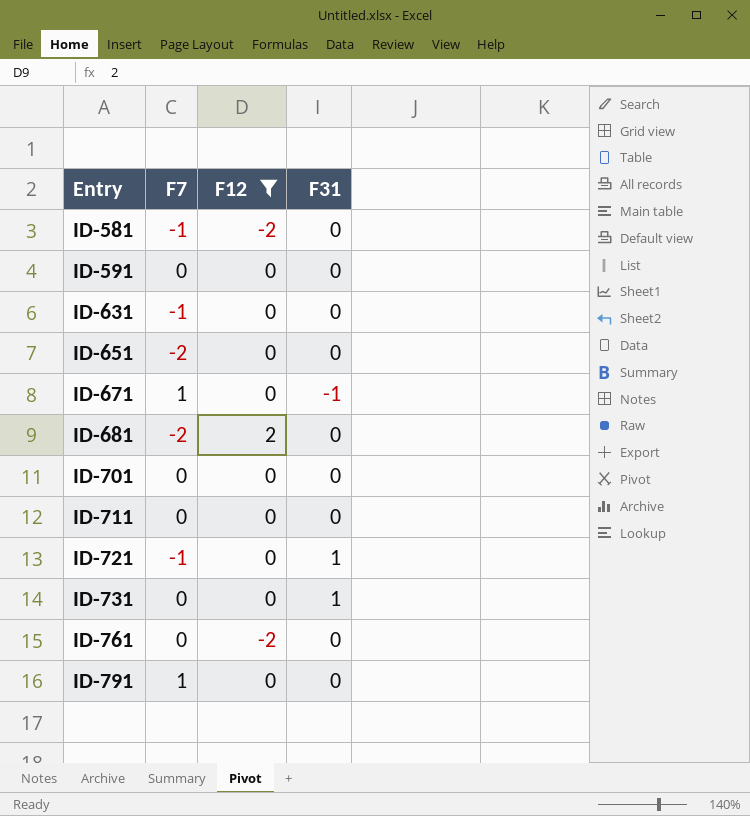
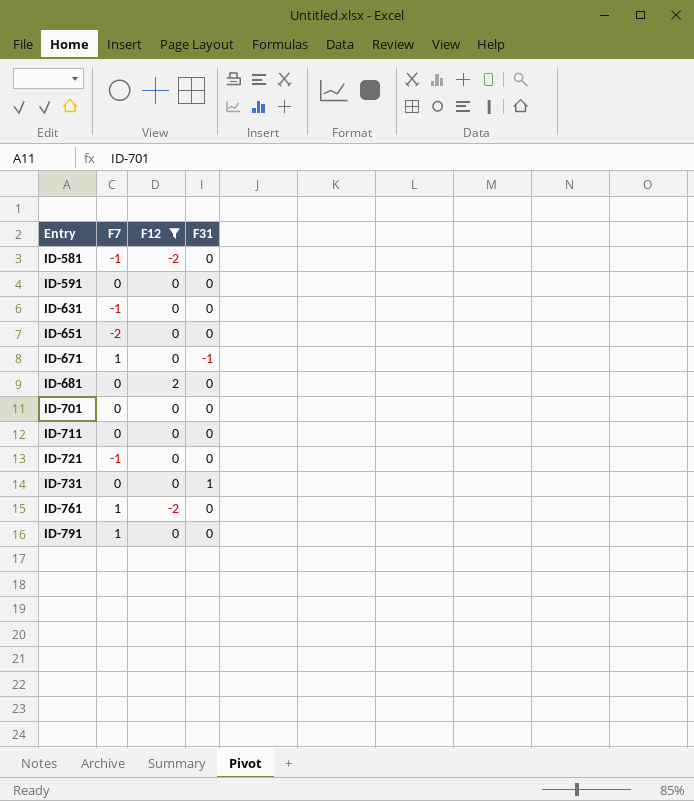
ID-681 | F7: -2 -> 0
ID-721 | F31: 1 -> 0
ID-761 | F7: 0 -> 1

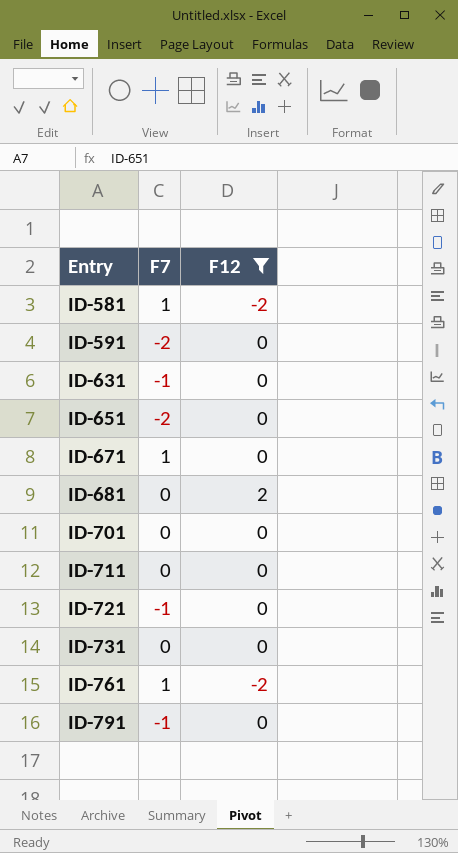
column F31 | position: 4 -> none
ID-581 | F7: -1 -> 1
ID-591 | F7: 0 -> -2
ID-791 | F7: 1 -> -1

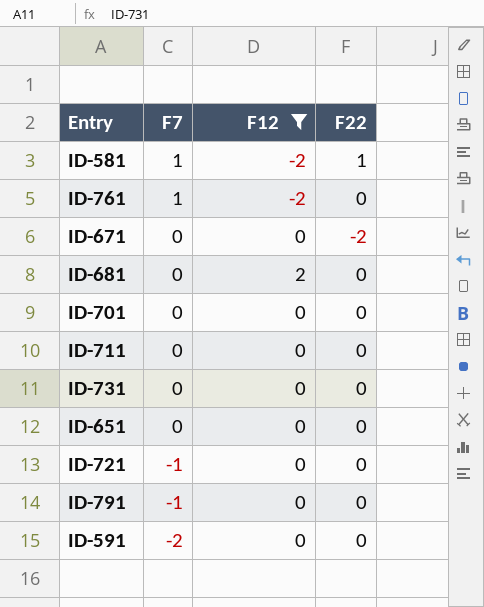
row order: Entry ascending -> F7 descending
column F22 | position: none -> 4
row ID-631: -1 | 0 -> none
ID-671 | F7: 1 -> 0
ID-651 | F7: -2 -> 0

